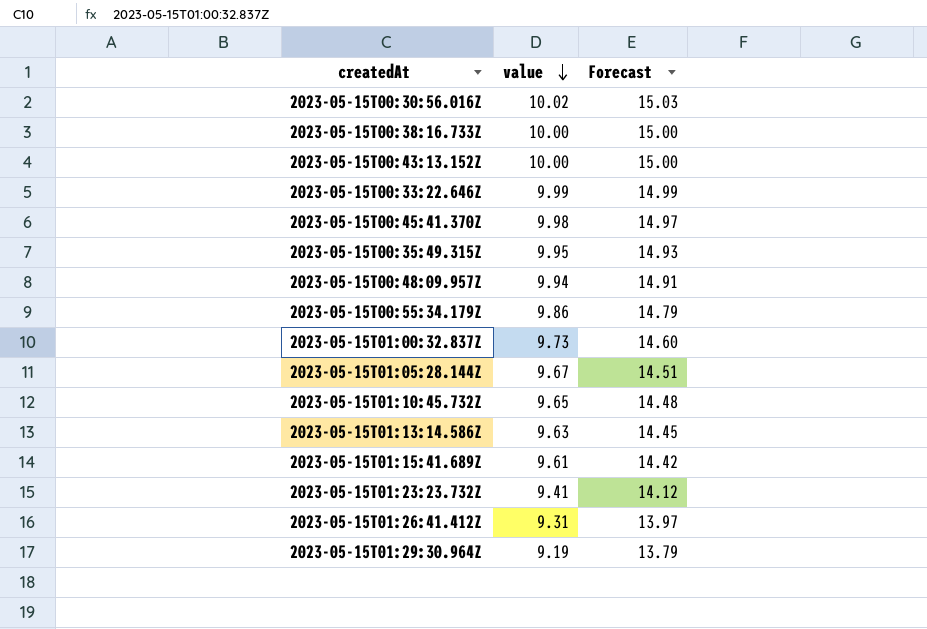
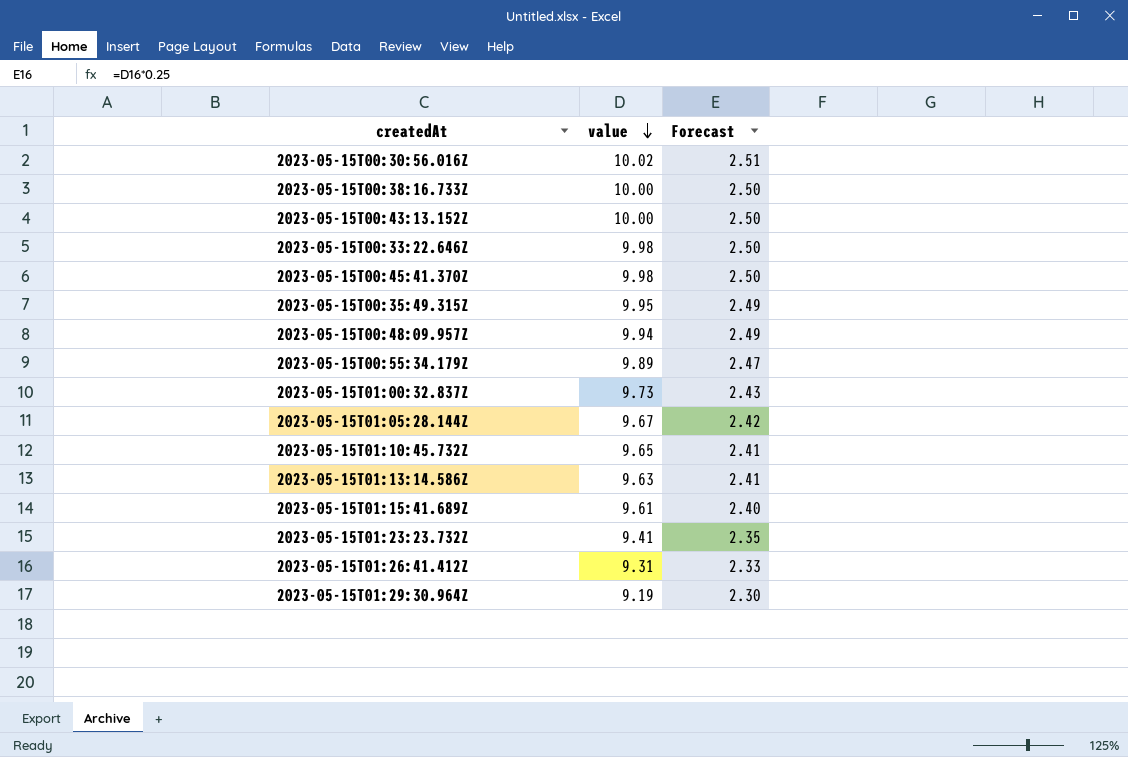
column Forecast | formula: [value] * 1.5 -> [value] * 0.25
2023-05-15T00:33:22.646Z | value: 9.99 -> 9.98
2023-05-15T00:55:34.179Z | value: 9.86 -> 9.89

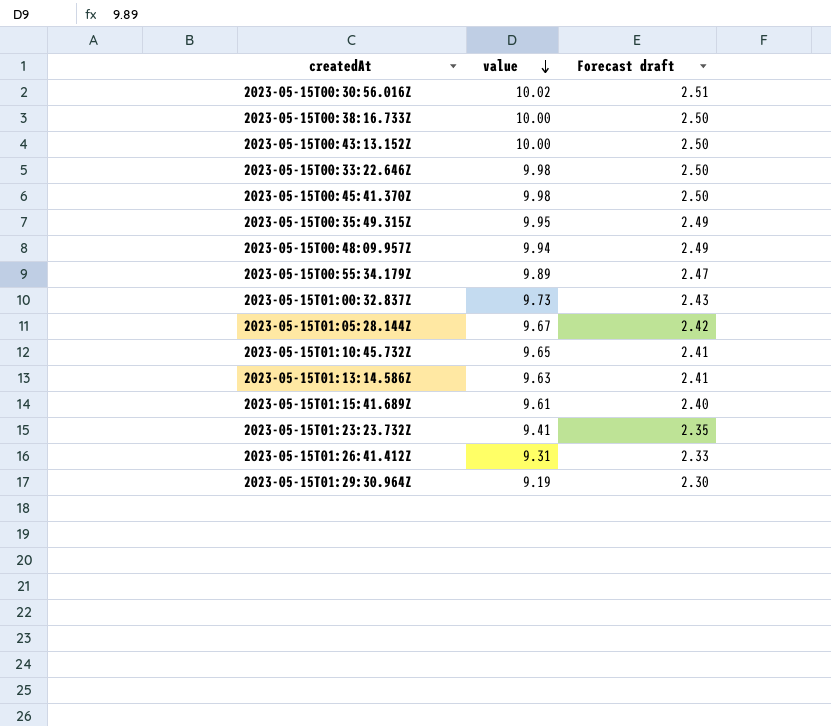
column name: Forecast -> Forecast draft

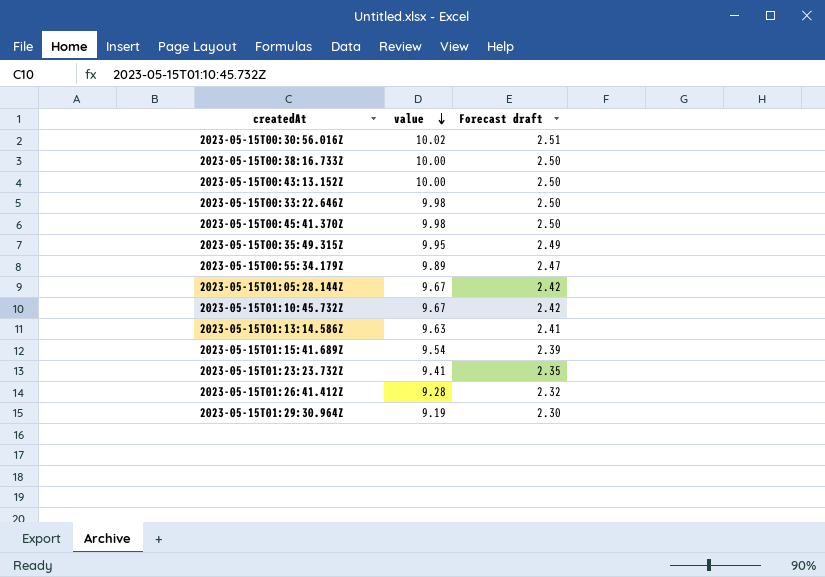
row 2023-05-15T00:48:09.957Z: 9.94 | 2.49 -> none
row 2023-05-15T01:00:32.837Z: 9.73 | 2.43 -> none
2023-05-15T01:10:45.732Z | value: 9.65 -> 9.67
2023-05-15T01:10:45.732Z | Forecast draft: 2.41 -> 2.42
2023-05-15T01:15:41.689Z | value: 9.61 -> 9.54
2023-05-15T01:15:41.689Z | Forecast draft: 2.40 -> 2.39
2023-05-15T01:26:41.412Z | value: 9.31 -> 9.28
2023-05-15T01:26:41.412Z | Forecast draft: 2.33 -> 2.32

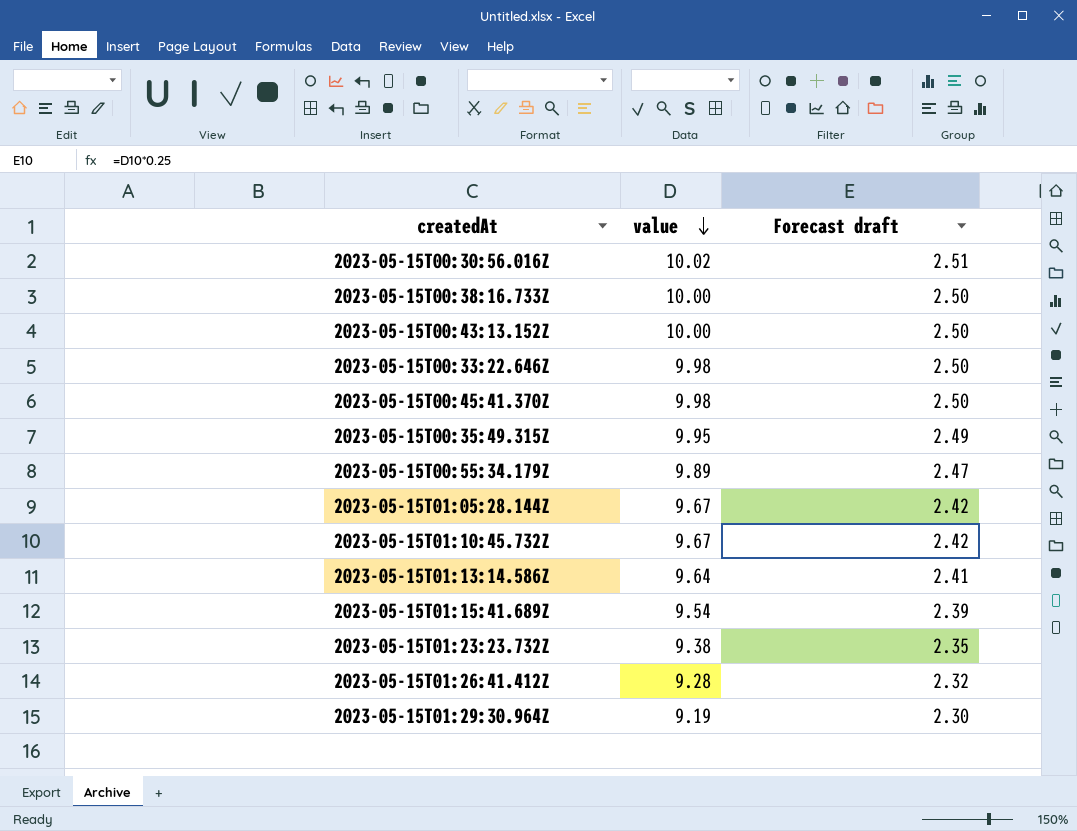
2023-05-15T01:13:14.586Z | value: 9.63 -> 9.64
2023-05-15T01:23:23.732Z | value: 9.41 -> 9.38

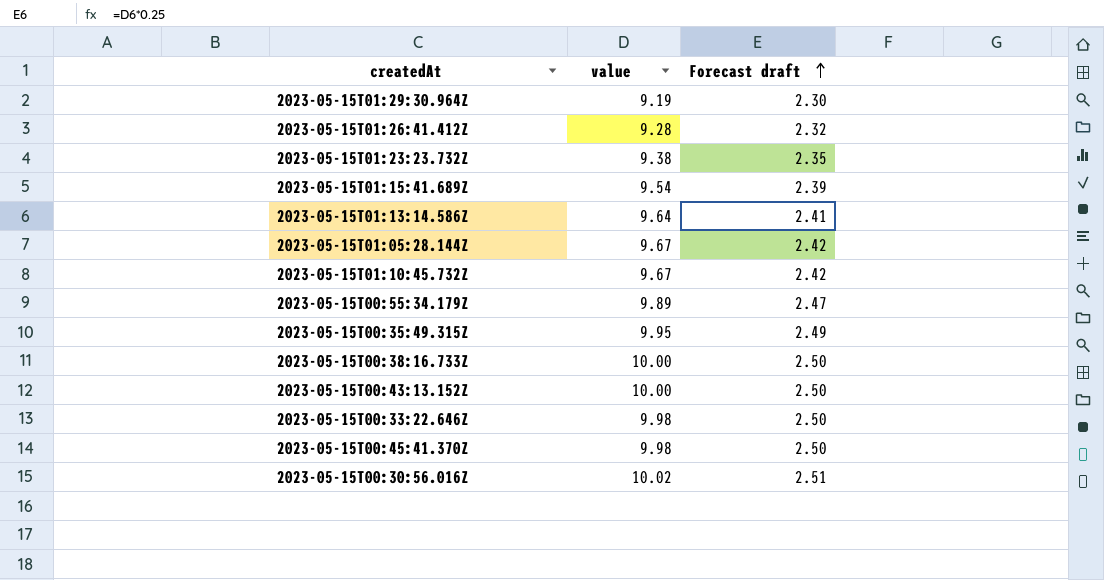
row order: value descending -> Forecast draft ascending

